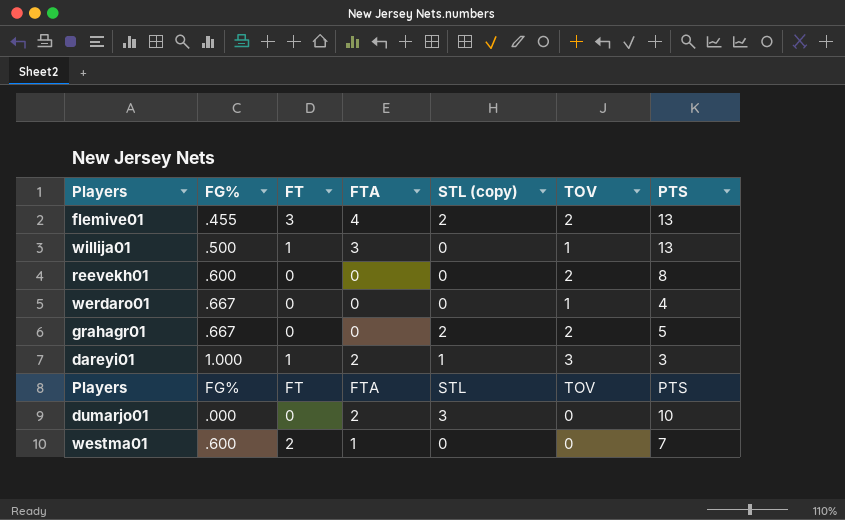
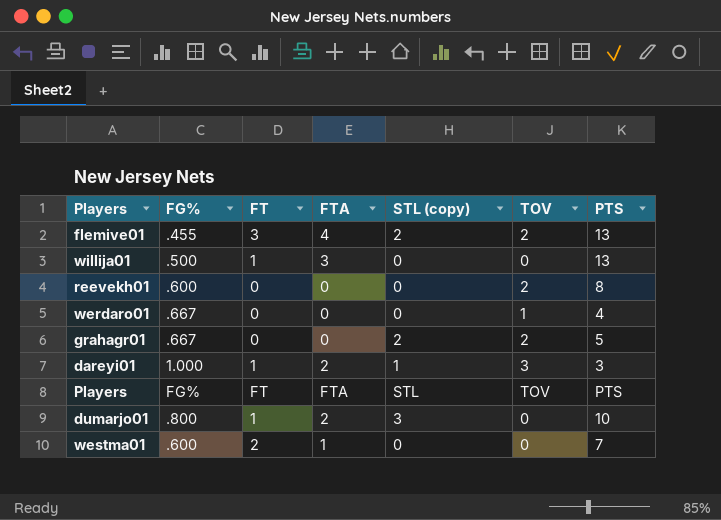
willija01 | TOV: 1 -> 0
dumarjo01 | FG%: .000 -> .800
dumarjo01 | FT: 0 -> 1

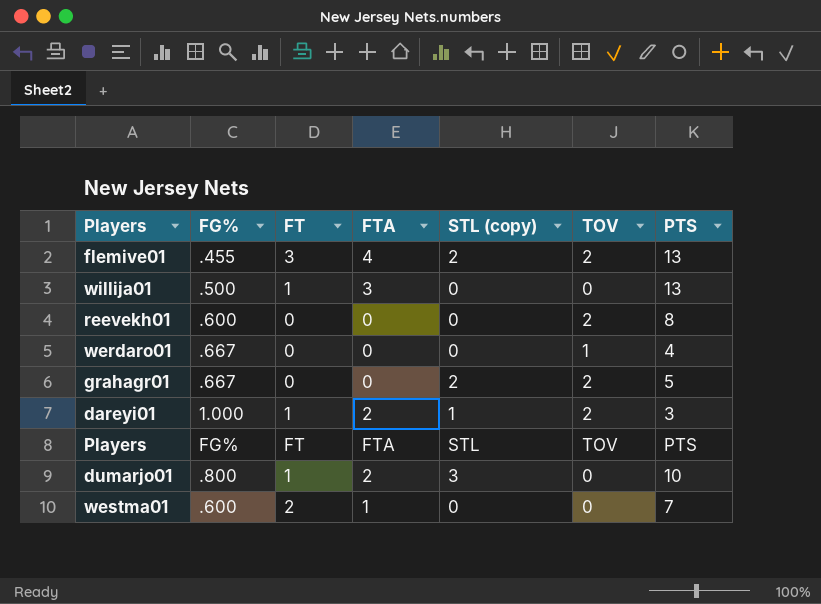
dareyi01 | TOV: 3 -> 2

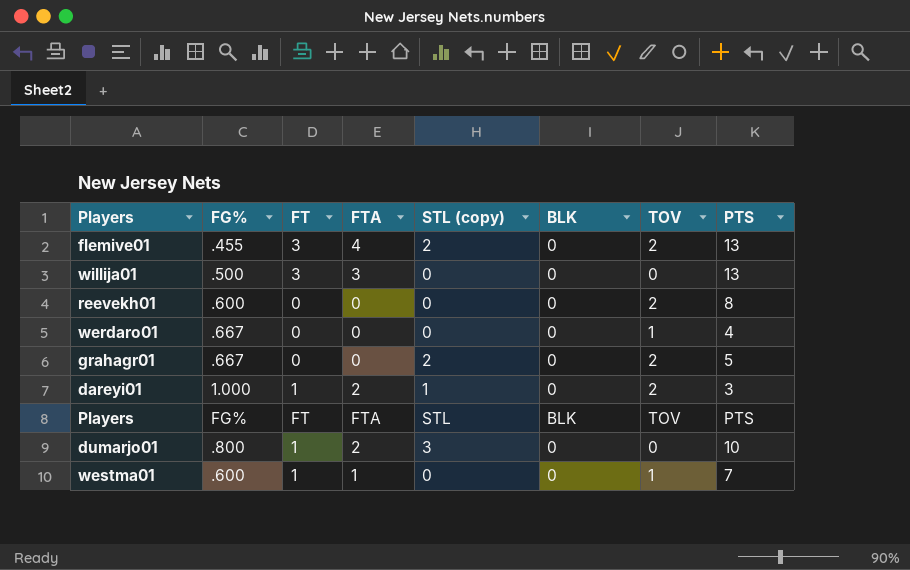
column BLK | position: none -> 6
willija01 | FT: 1 -> 3
westma01 | FT: 2 -> 1
westma01 | TOV: 0 -> 1

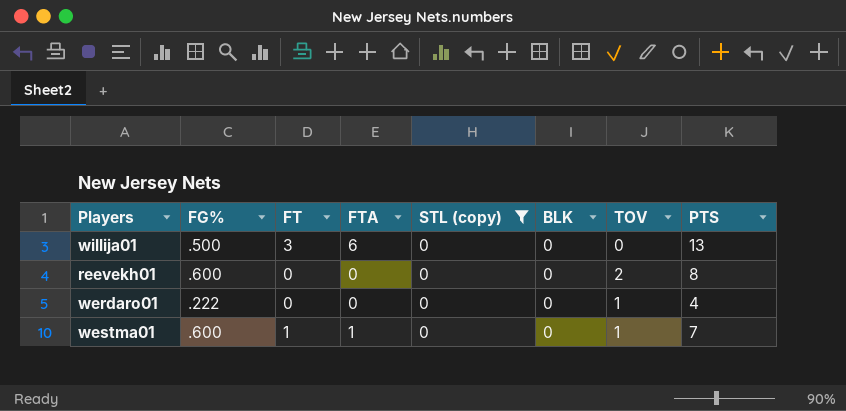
filter: none -> STL (copy) = 0
willija01 | FTA: 3 -> 6
werdaro01 | FG%: .667 -> .222

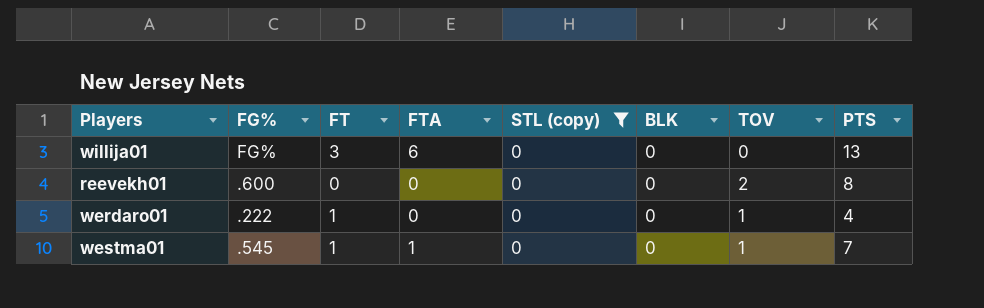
willija01 | FG%: .500 -> FG%
werdaro01 | FT: 0 -> 1
westma01 | FG%: .600 -> .545

